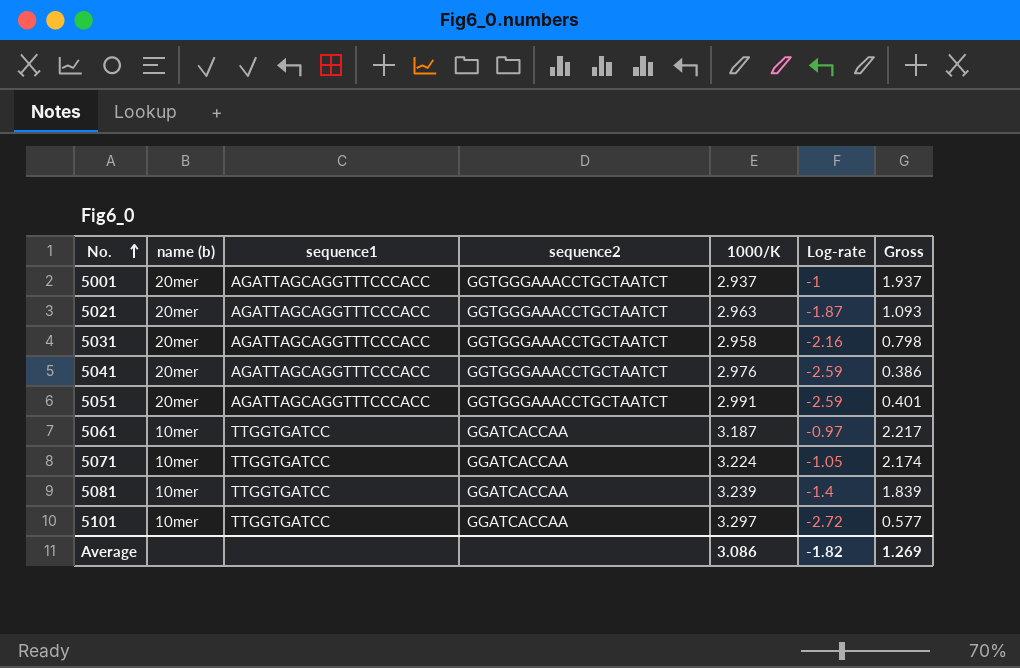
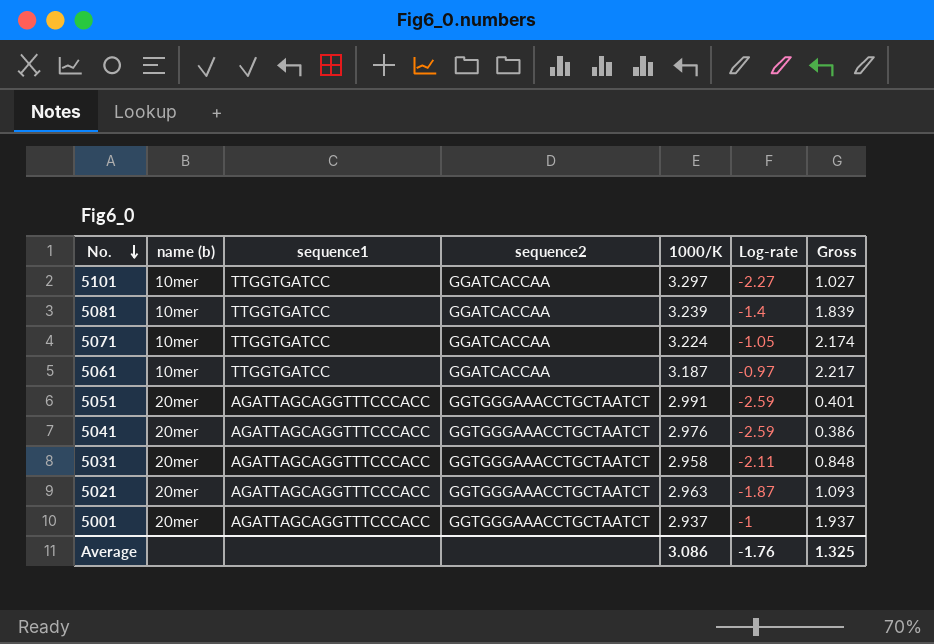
row order: No. ascending -> No. descending
5101 | Log-rate: -2.72 -> -2.27
5101 | Gross: 0.577 -> 1.027
5031 | Log-rate: -2.16 -> -2.11
5031 | Gross: 0.798 -> 0.848
Average | Log-rate: -1.82 -> -1.76
Average | Gross: 1.269 -> 1.325

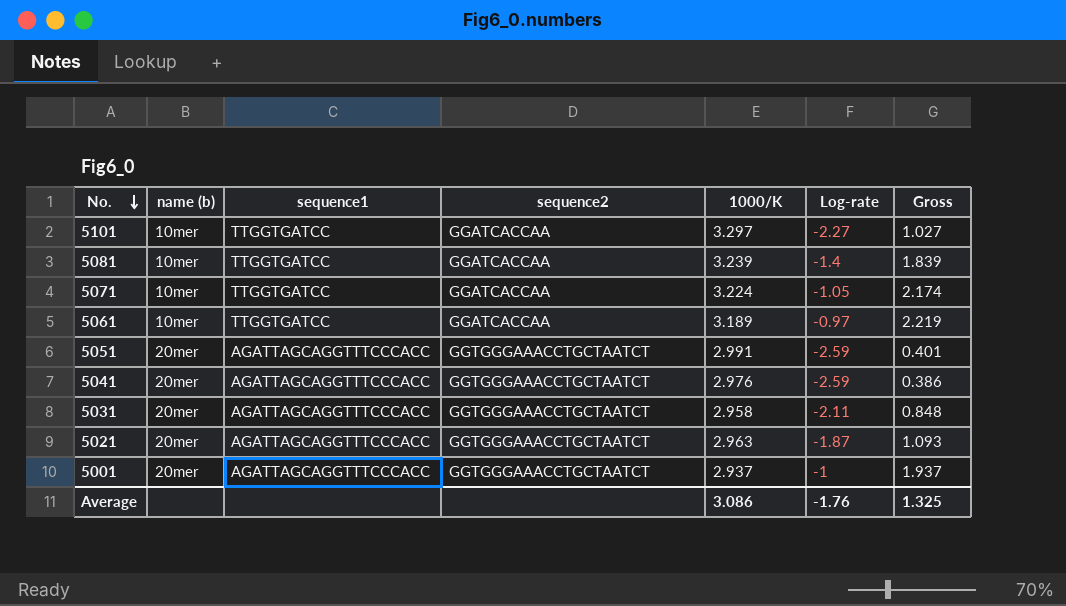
5061 | 1000/K: 3.187 -> 3.189
5061 | Gross: 2.217 -> 2.219

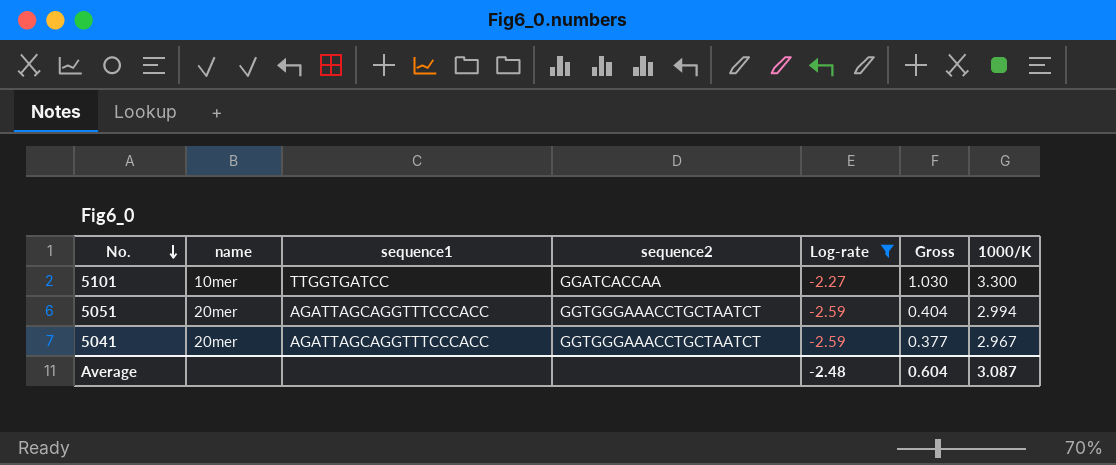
filter: none -> Log-rate <= -2.27
column name: name (b) -> name
column 1000/K | position: 5 -> 7
5101 | Gross: 1.027 -> 1.030
5101 | 1000/K: 3.297 -> 3.300
5051 | Gross: 0.401 -> 0.404
5051 | 1000/K: 2.991 -> 2.994
5041 | Gross: 0.386 -> 0.377
5041 | 1000/K: 2.976 -> 2.967
Average | Log-rate: -1.76 -> -2.48
Average | Gross: 1.325 -> 0.604
Average | 1000/K: 3.086 -> 3.087

